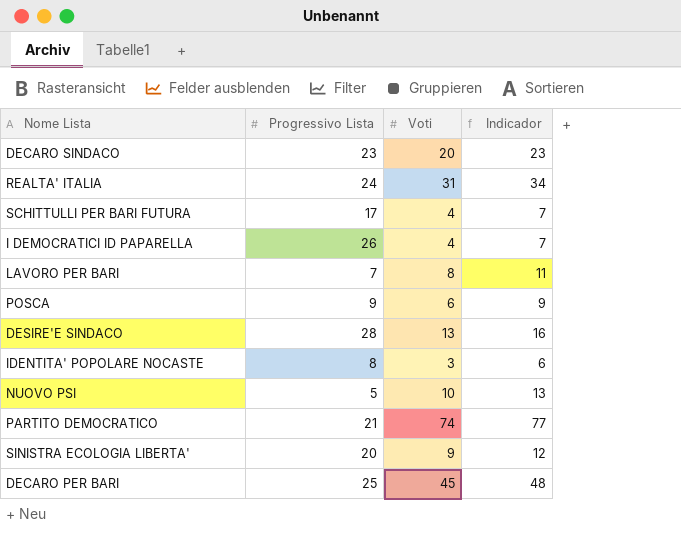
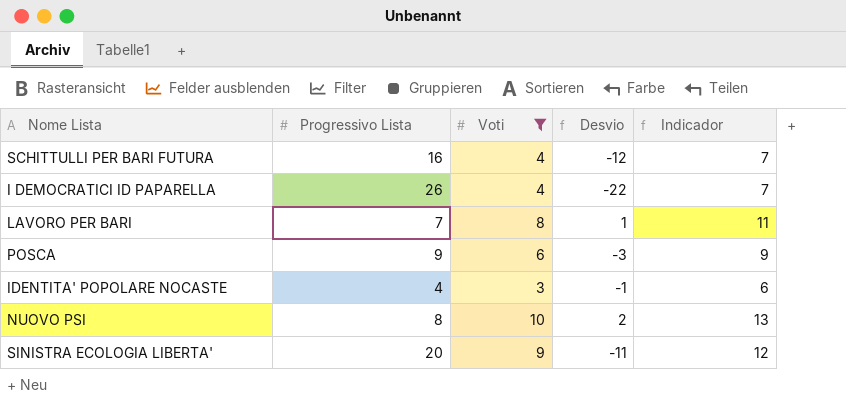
filter: none -> Voti <= 10
column Desvio | formula: none -> [Voti] - [Progressivo Lista]
SCHITTULLI PER BARI FUTURA | Progressivo Lista: 17 -> 16
IDENTITA' POPOLARE NOCASTE | Progressivo Lista: 8 -> 4
NUOVO PSI | Progressivo Lista: 5 -> 8

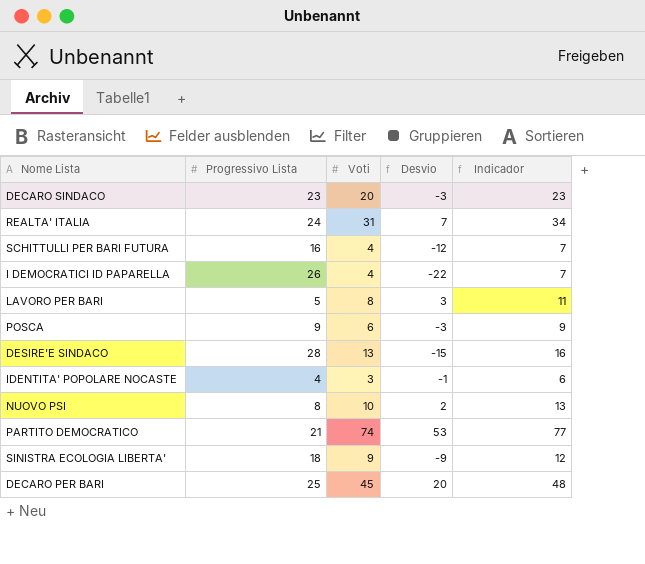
filter: Voti <= 10 -> none
LAVORO PER BARI | Progressivo Lista: 7 -> 5
LAVORO PER BARI | Desvio: 1 -> 3
SINISTRA ECOLOGIA LIBERTA' | Progressivo Lista: 20 -> 18
SINISTRA ECOLOGIA LIBERTA' | Desvio: -11 -> -9

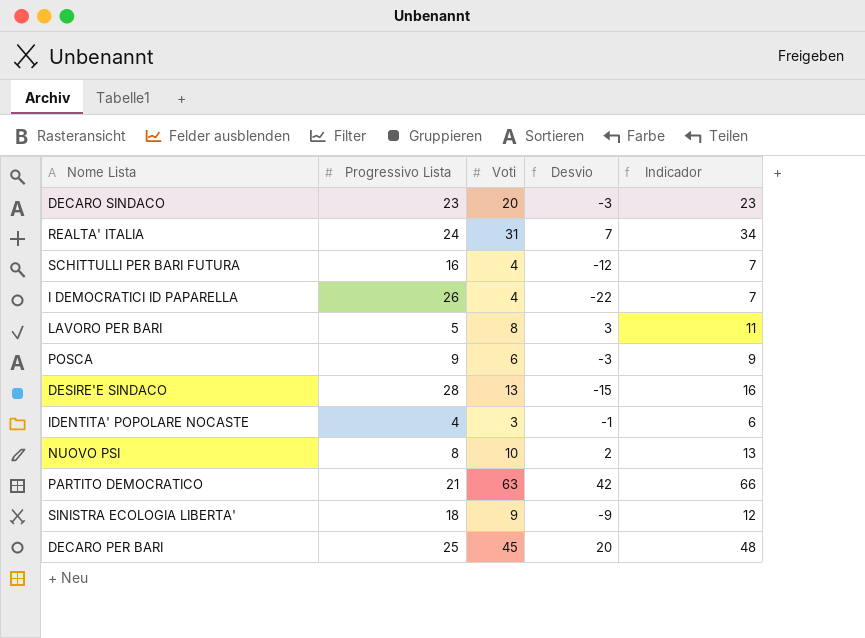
PARTITO DEMOCRATICO | Voti: 74 -> 63
PARTITO DEMOCRATICO | Desvio: 53 -> 42
PARTITO DEMOCRATICO | Indicador: 77 -> 66

